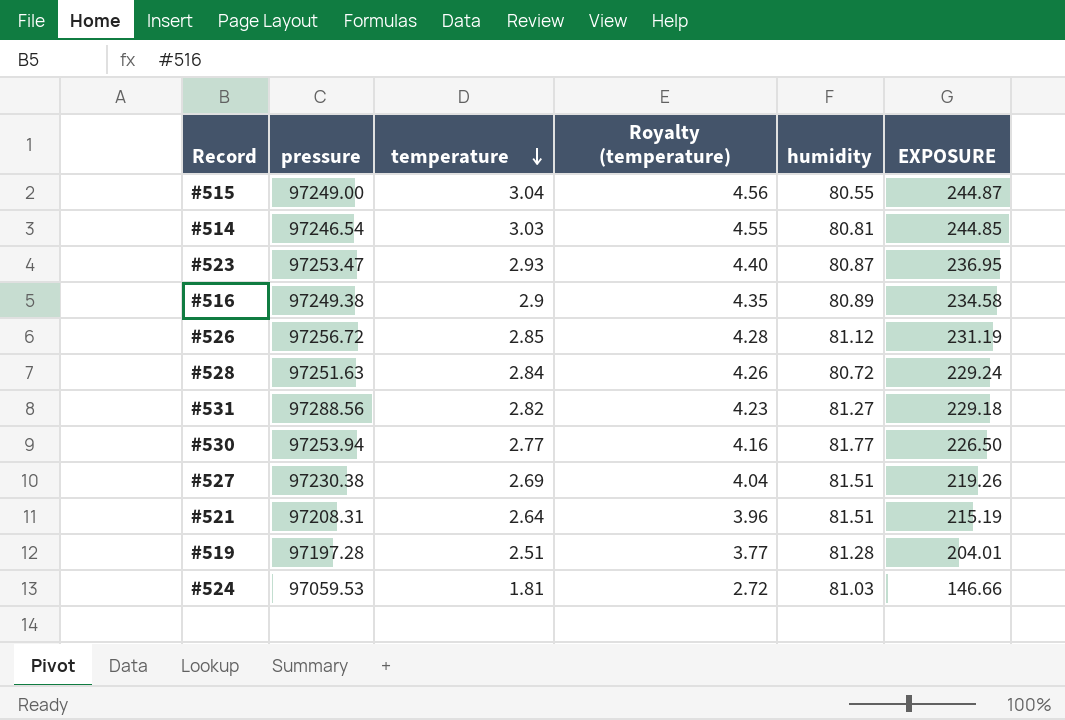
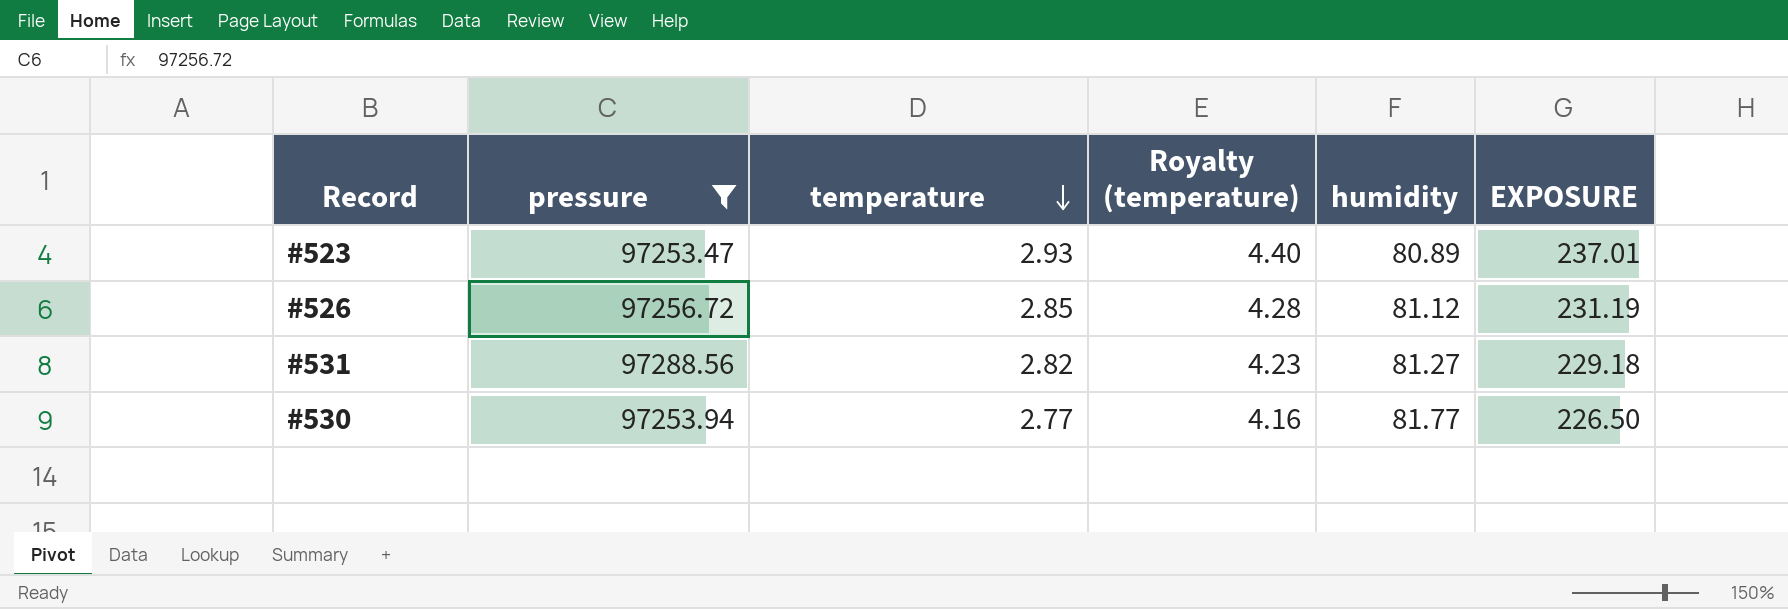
filter: none -> pressure >= 97253.47
#523 | humidity: 80.87 -> 80.89
#523 | EXPOSURE: 236.95 -> 237.01

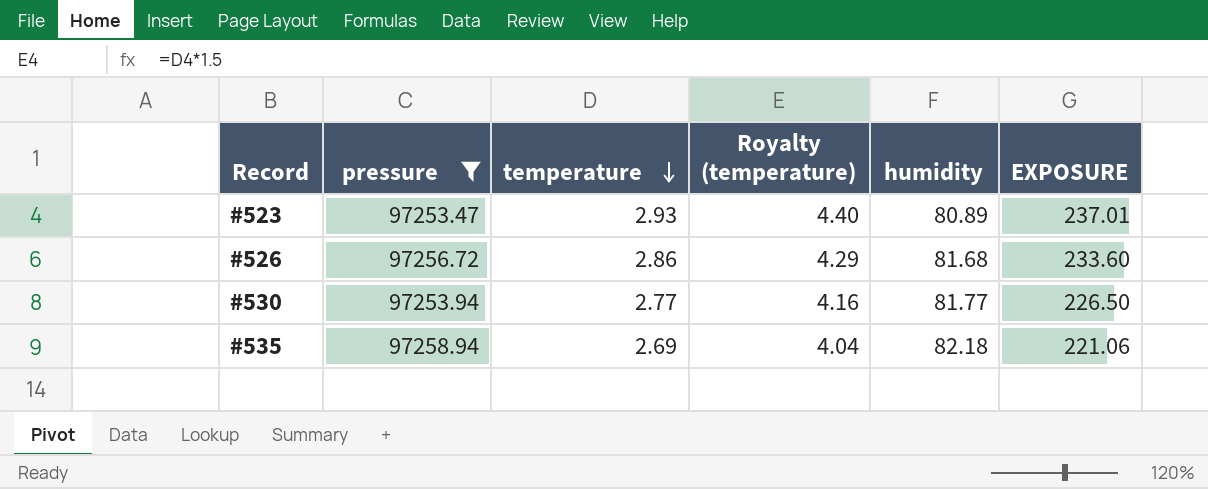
row #531: 97288.56 | 2.82 | 4.23 | 81.27 | 229.18 -> none
#526 | temperature: 2.85 -> 2.86
#526 | Royalty (temperature): 4.28 -> 4.29
#526 | humidity: 81.12 -> 81.68
#526 | EXPOSURE: 231.19 -> 233.60
row #535: none -> 97258.94 | 2.69 | 4.04 | 82.18 | 221.06

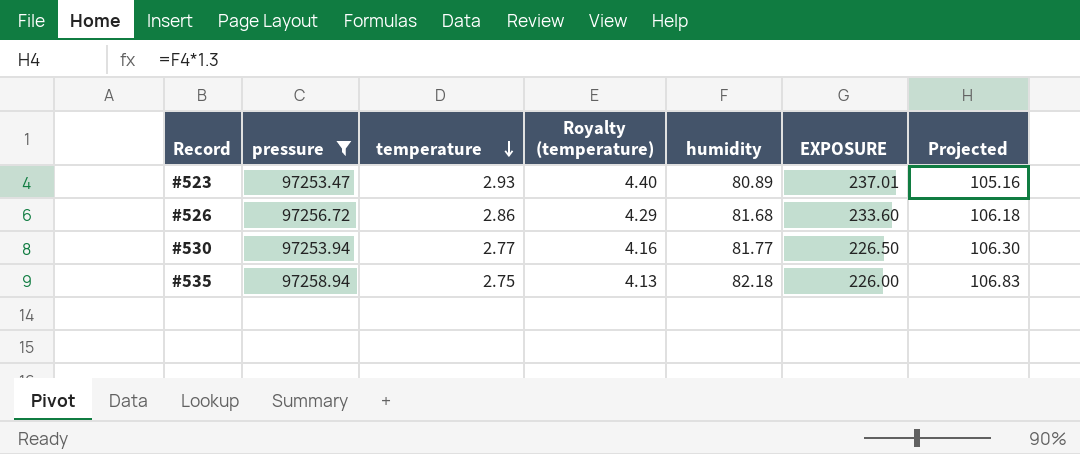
column Projected | formula: none -> [humidity] * 1.3
#535 | temperature: 2.69 -> 2.75
#535 | Royalty (temperature): 4.04 -> 4.13
#535 | EXPOSURE: 221.06 -> 226.00

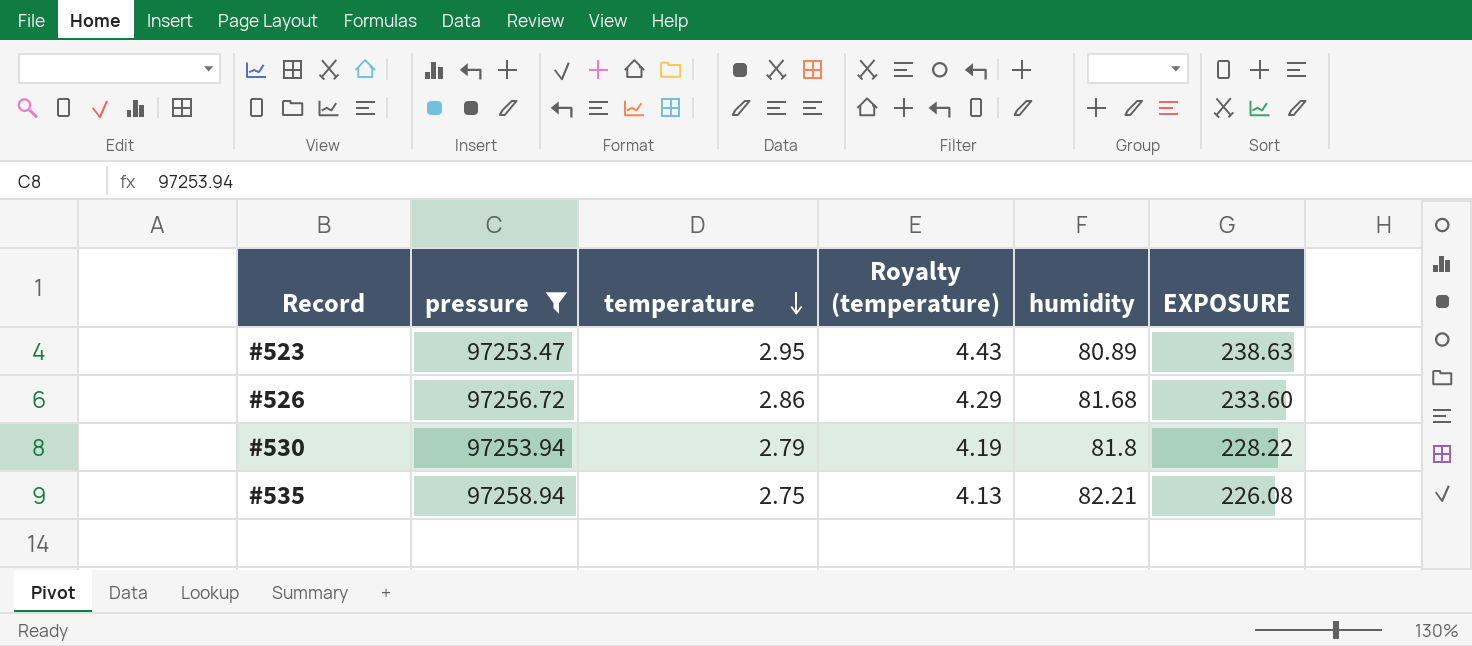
column Projected | formula: [humidity] * 1.3 -> none
#523 | temperature: 2.93 -> 2.95
#523 | Royalty (temperature): 4.40 -> 4.43
#523 | EXPOSURE: 237.01 -> 238.63
#530 | temperature: 2.77 -> 2.79
#530 | Royalty (temperature): 4.16 -> 4.19
#530 | humidity: 81.77 -> 81.8
#530 | EXPOSURE: 226.50 -> 228.22
#535 | humidity: 82.18 -> 82.21
#535 | EXPOSURE: 226.00 -> 226.08

